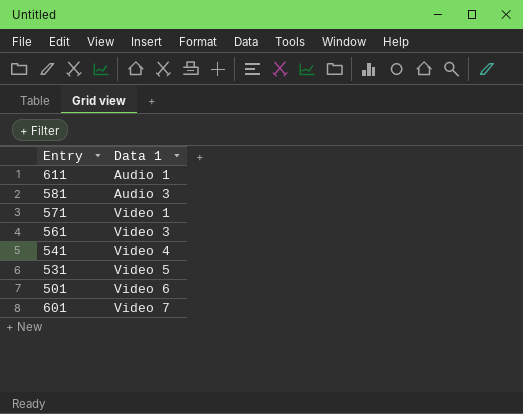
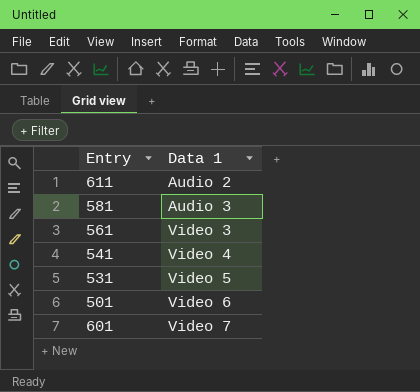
row 571: Video 1 -> none
611 | Data 1: Audio 1 -> Audio 2

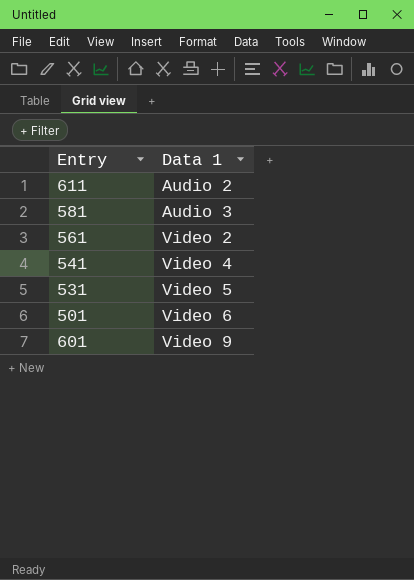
561 | Data 1: Video 3 -> Video 2
601 | Data 1: Video 7 -> Video 9

